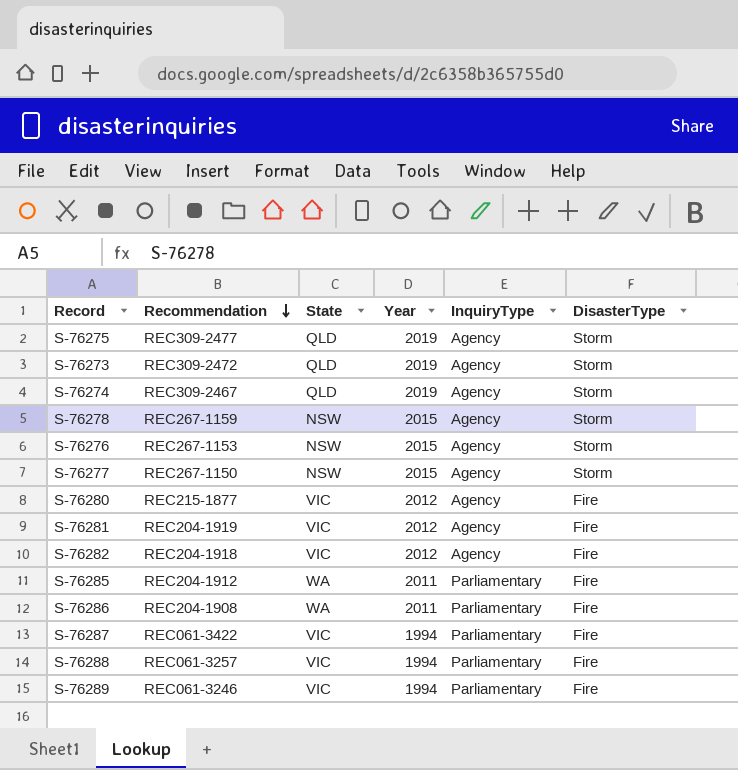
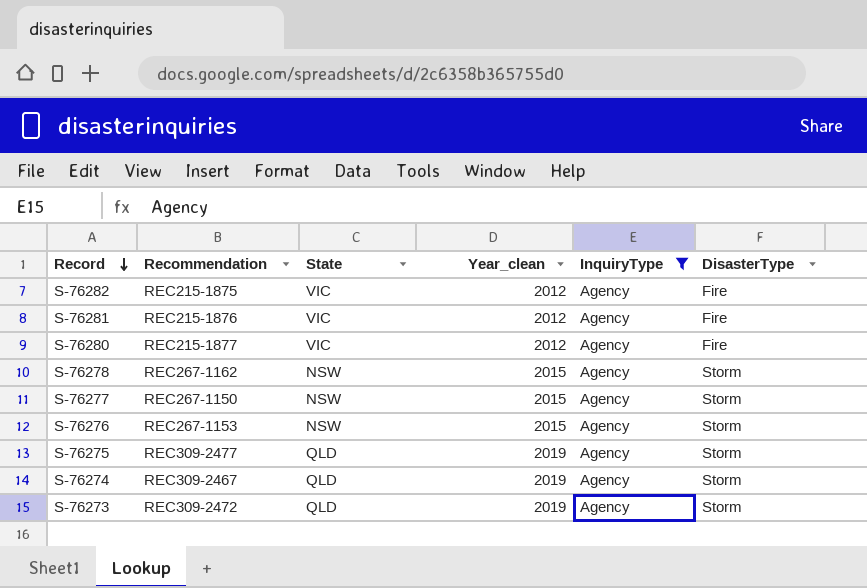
filter: none -> InquiryType = Agency
row order: Recommendation descending -> Record descending
column name: Year -> Year_clean
S-76282 | Recommendation: REC204-1918 -> REC215-1875
S-76281 | Recommendation: REC204-1919 -> REC215-1876
S-76278 | Recommendation: REC267-1159 -> REC267-1162

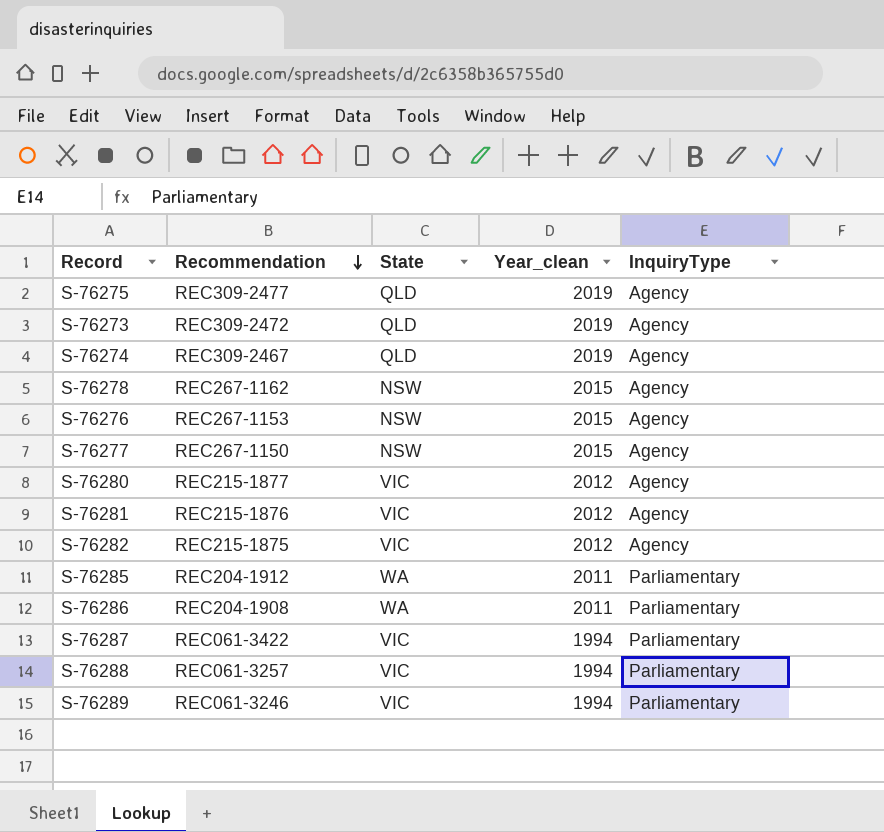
filter: InquiryType = Agency -> none
row order: Record descending -> Recommendation descending
column DisasterType | position: 6 -> none

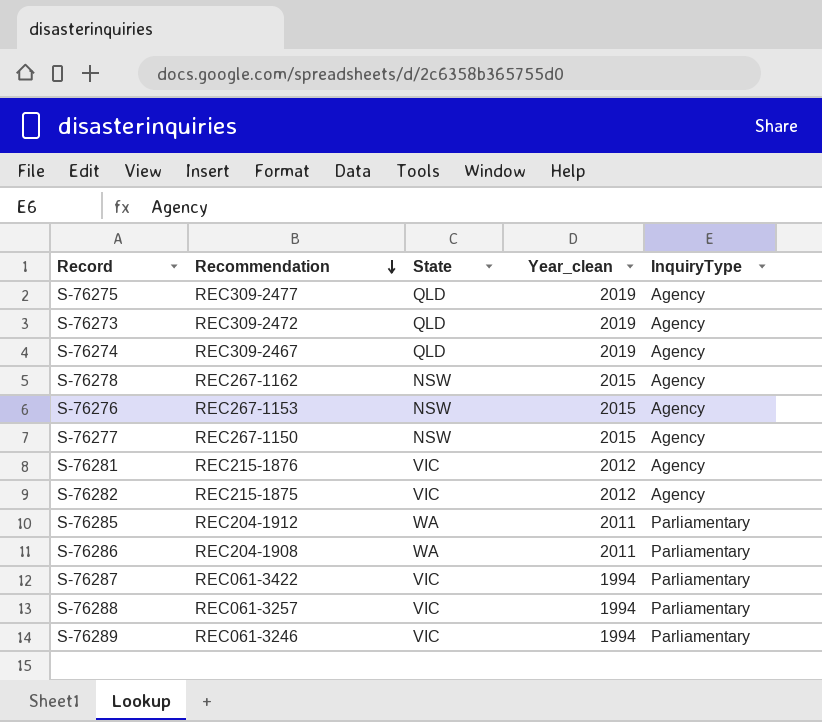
row S-76280: REC215-1877 | VIC | 2012 | Agency -> none

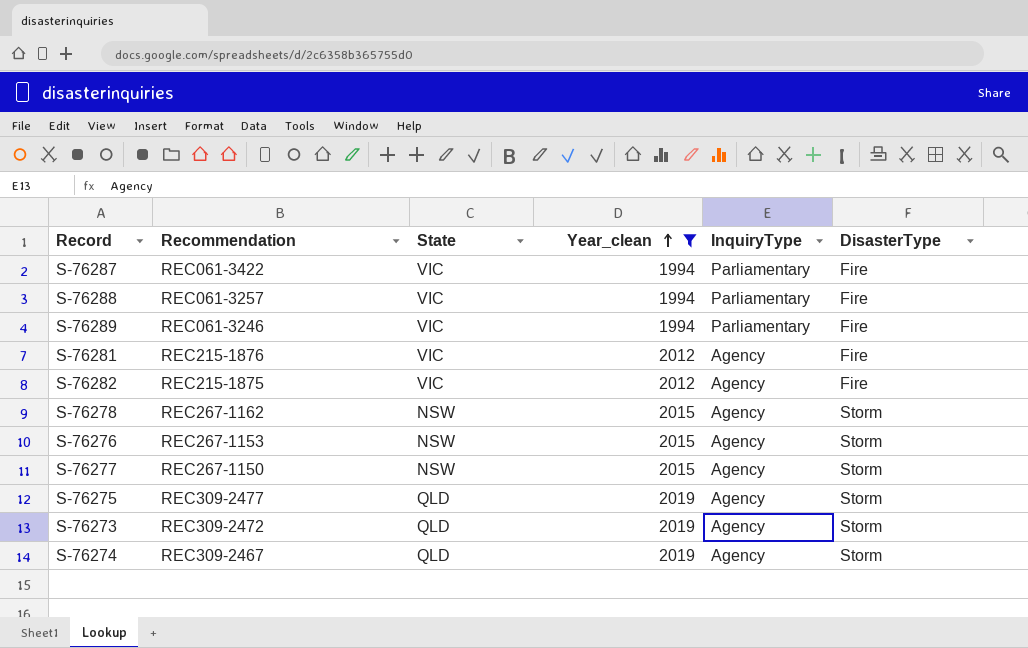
filter: none -> Year_clean != 2011
row order: Recommendation descending -> Year_clean ascending
column DisasterType | position: none -> 6

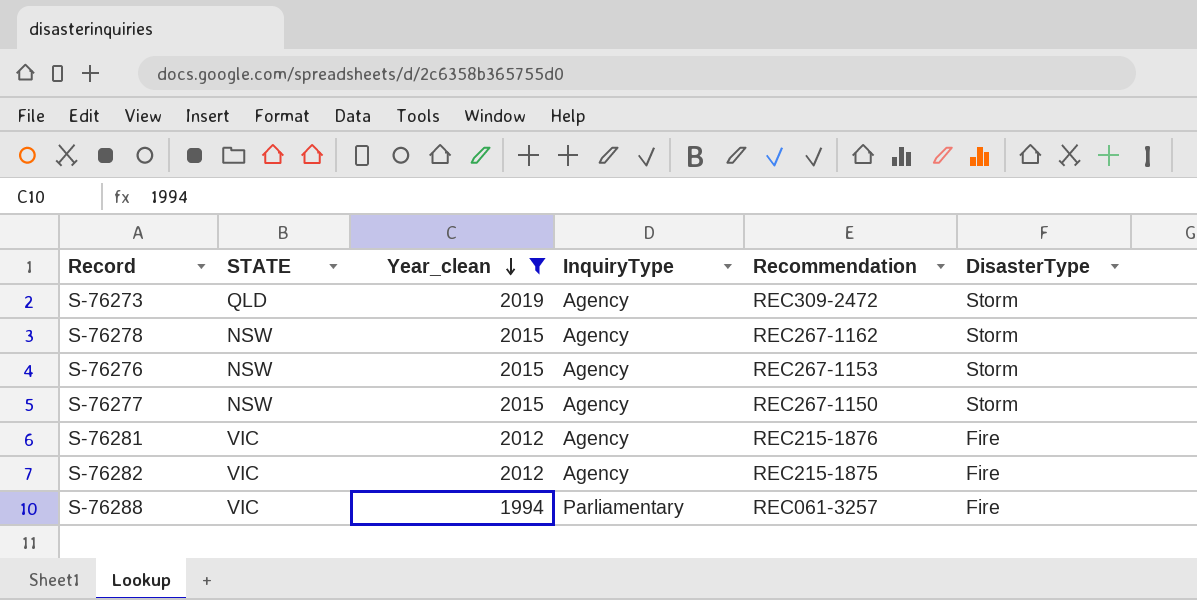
row order: Year_clean ascending -> Year_clean descending
column name: State -> STATE
column Recommendation | position: 2 -> 5
row S-76287: REC061-3422 | VIC | 1994 | Parliamentary | Fire -> none
row S-76289: REC061-3246 | VIC | 1994 | Parliamentary | Fire -> none
row S-76275: REC309-2477 | QLD | 2019 | Agency | Storm -> none
row S-76274: REC309-2467 | QLD | 2019 | Agency | Storm -> none

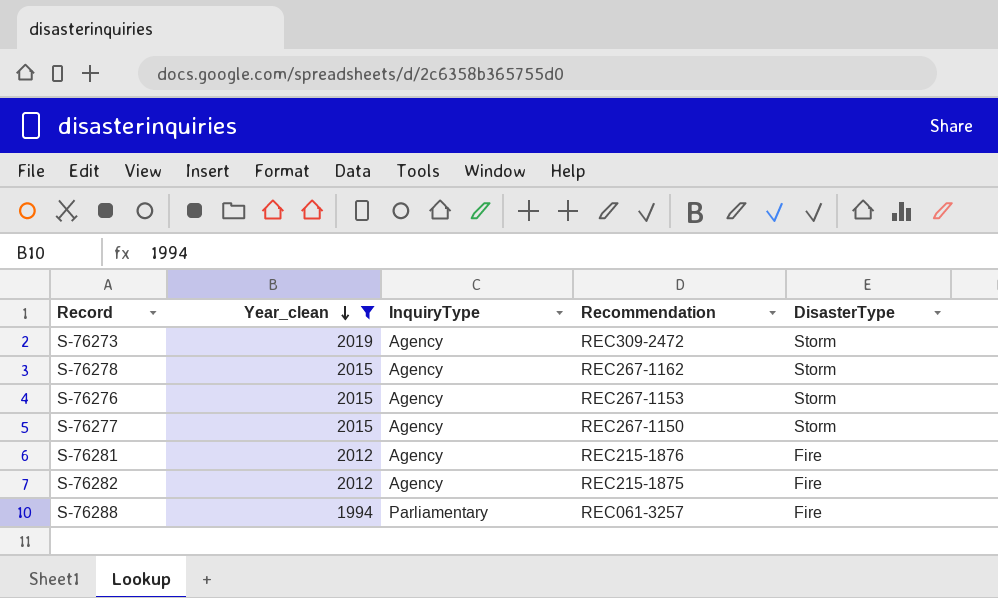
column STATE | position: 2 -> none

